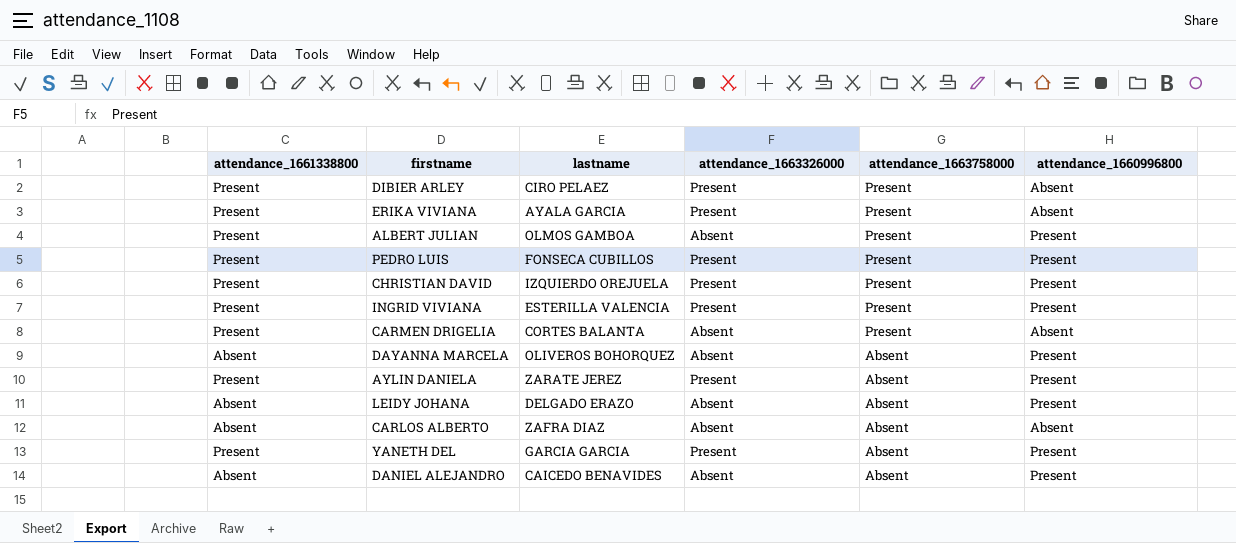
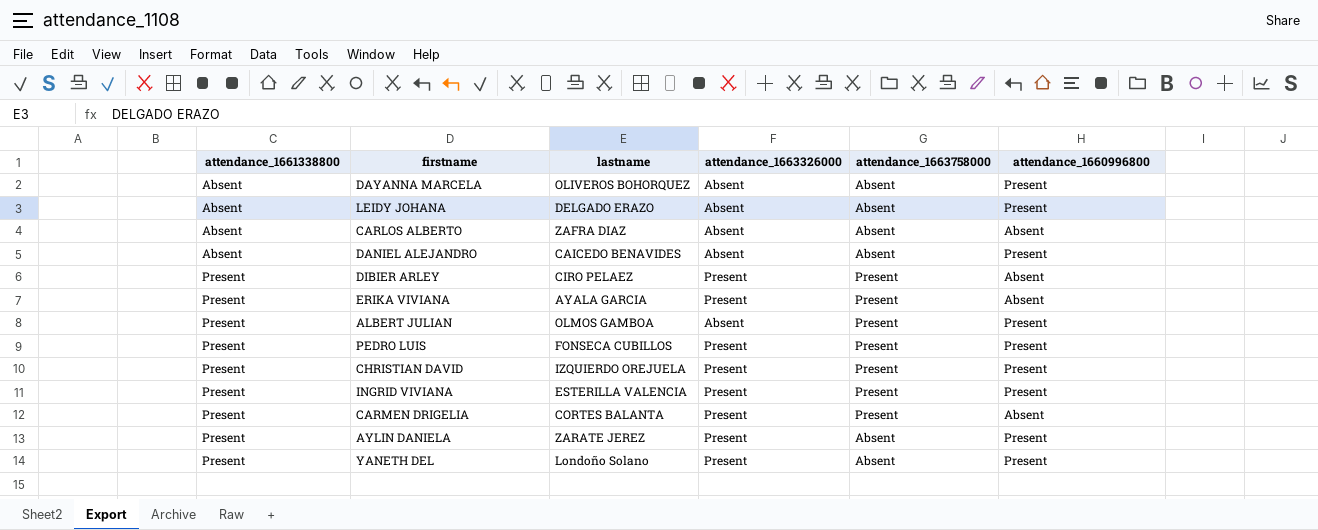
row order: attendance_1663758000 descending -> attendance_1661338800 ascending
CARMEN DRIGELIA | attendance_1663326000: Absent -> Present
YANETH DEL | lastname: GARCIA GARCIA -> Londoño Solano

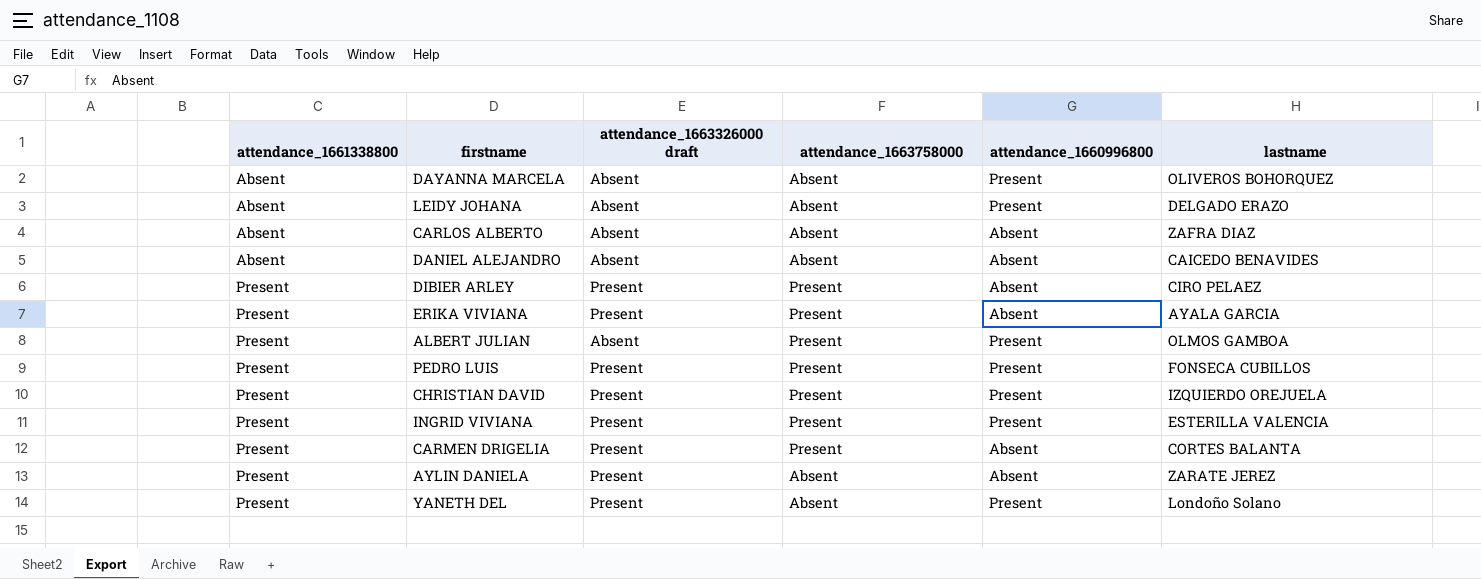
column name: attendance_1663326000 -> attendance_1663326000 draft
column lastname | position: 3 -> 6
DANIEL ALEJANDRO | attendance_1660996800: Present -> Absent
AYLIN DANIELA | attendance_1660996800: Present -> Absent

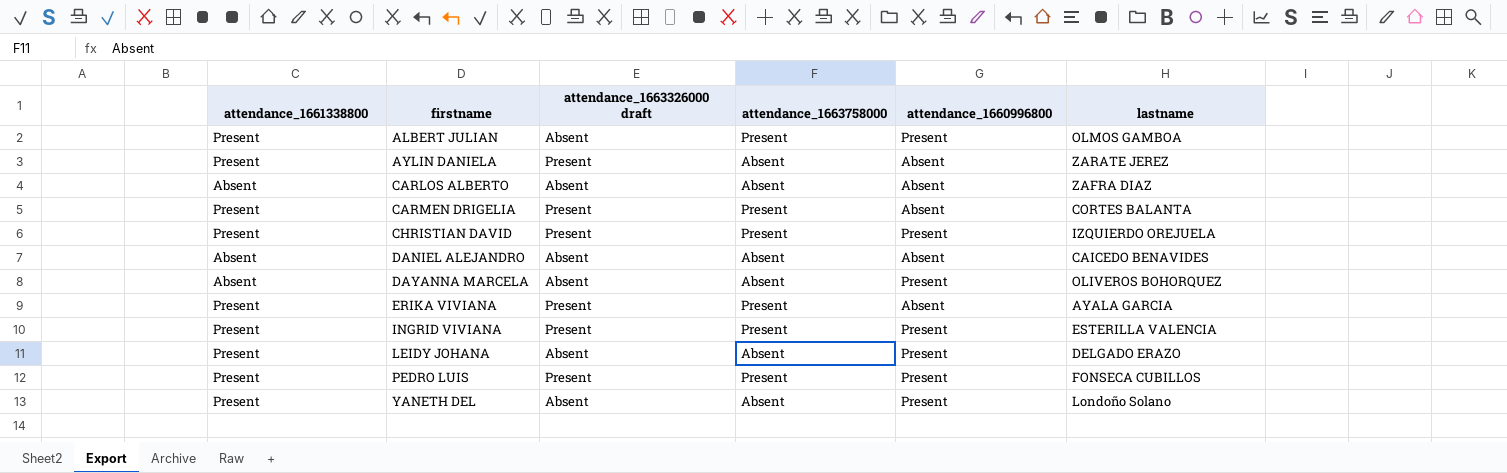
row order: attendance_1661338800 ascending -> firstname ascending
row DIBIER ARLEY: Present | Present | Present | Absent | CIRO PELAEZ -> none
LEIDY JOHANA | attendance_1661338800: Absent -> Present
YANETH DEL | attendance_1663326000 draft: Present -> Absent

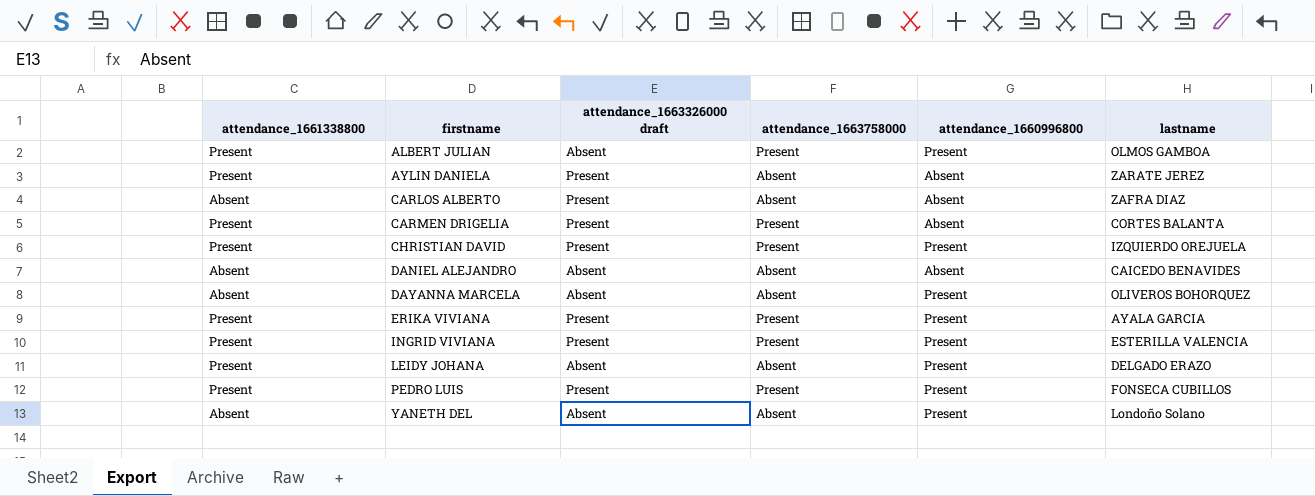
CARLOS ALBERTO | attendance_1663326000 draft: Absent -> Present
ERIKA VIVIANA | attendance_1660996800: Absent -> Present
YANETH DEL | attendance_1661338800: Present -> Absent

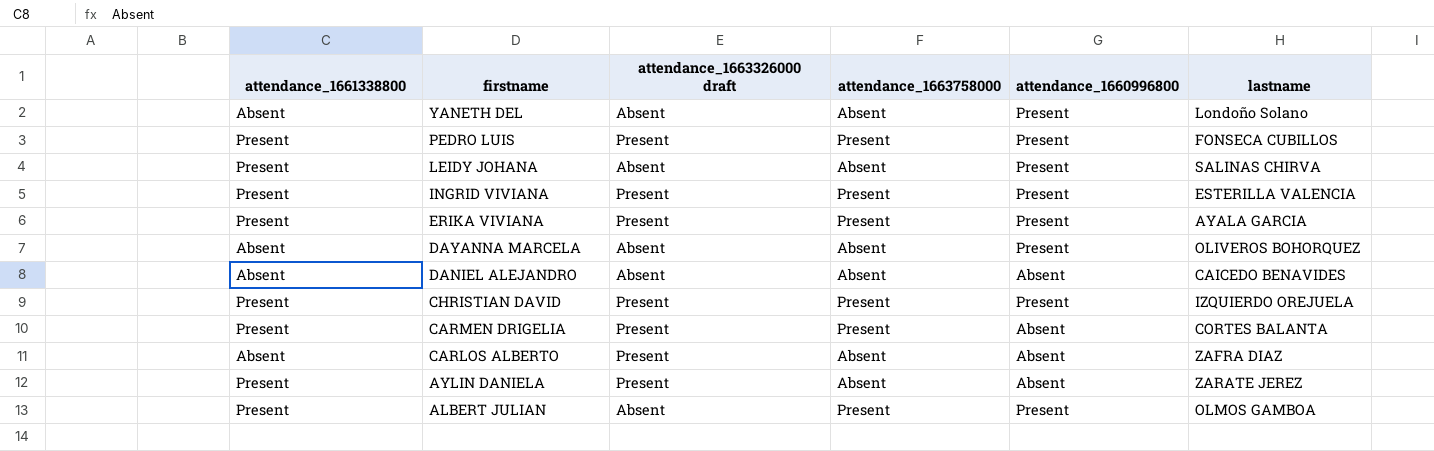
row order: firstname ascending -> firstname descending
LEIDY JOHANA | lastname: DELGADO ERAZO -> SALINAS CHIRVA

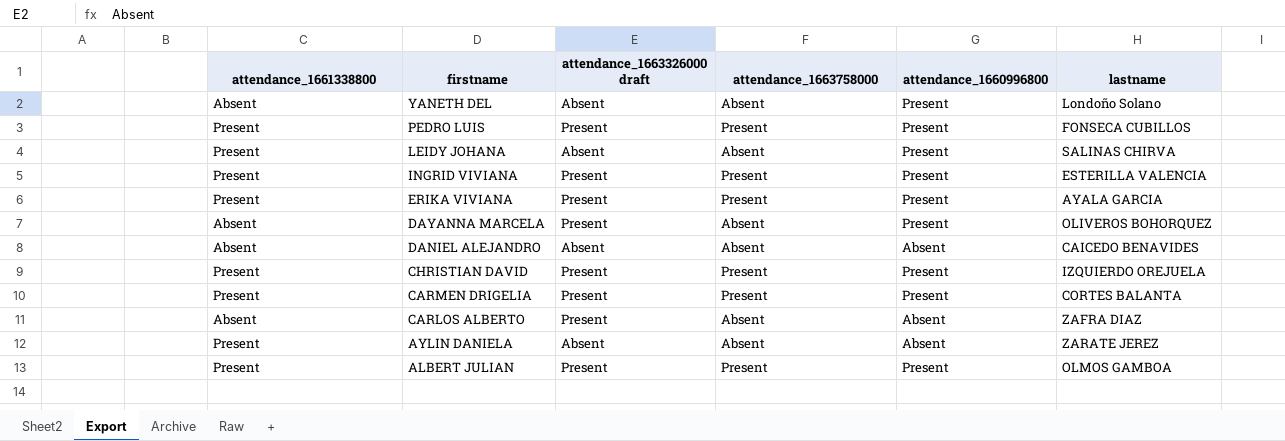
DAYANNA MARCELA | attendance_1663326000 draft: Absent -> Present
CARMEN DRIGELIA | attendance_1660996800: Absent -> Present
AYLIN DANIELA | attendance_1663326000 draft: Present -> Absent
ALBERT JULIAN | attendance_1663326000 draft: Absent -> Present

